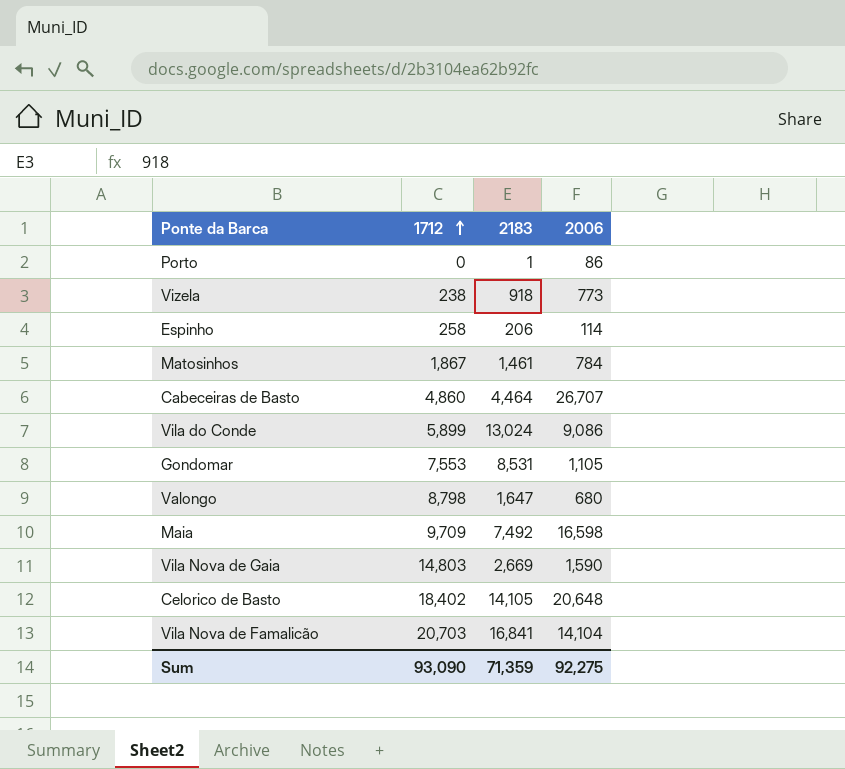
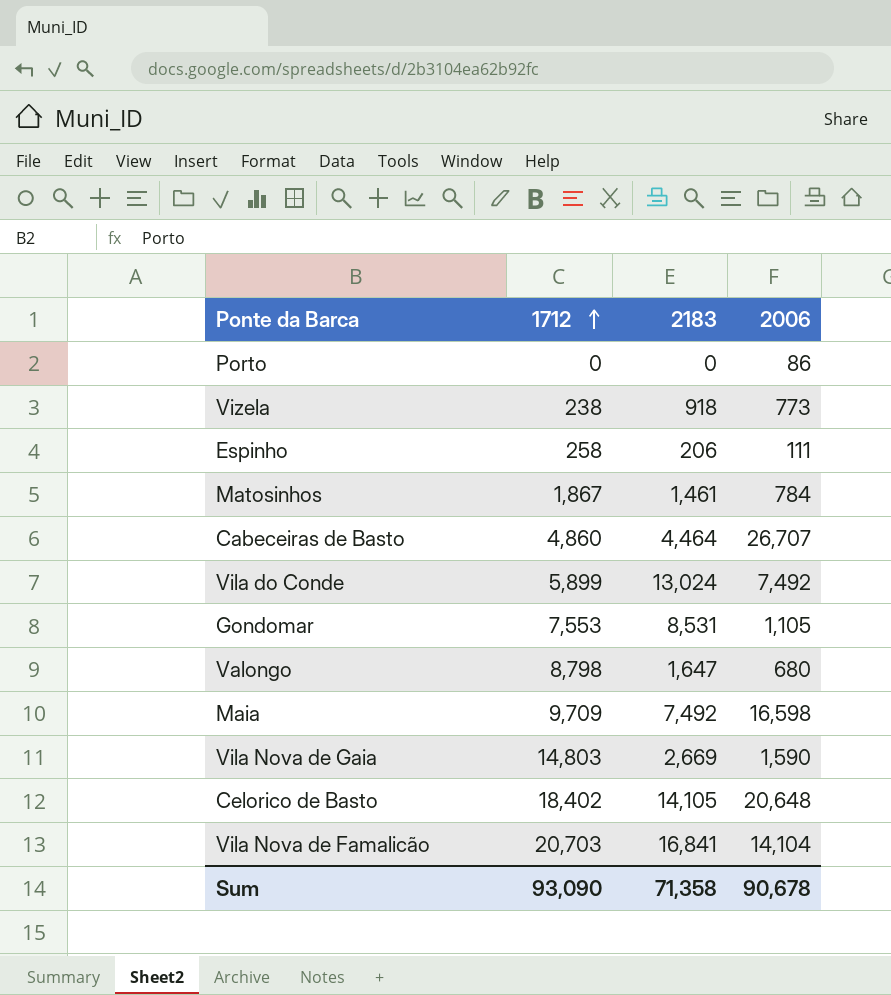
Porto | 2183: 1 -> 0
Espinho | 2006: 114 -> 111
Vila do Conde | 2006: 9,086 -> 7,492
Sum | 2183: 71,359 -> 71,358
Sum | 2006: 92,275 -> 90,678

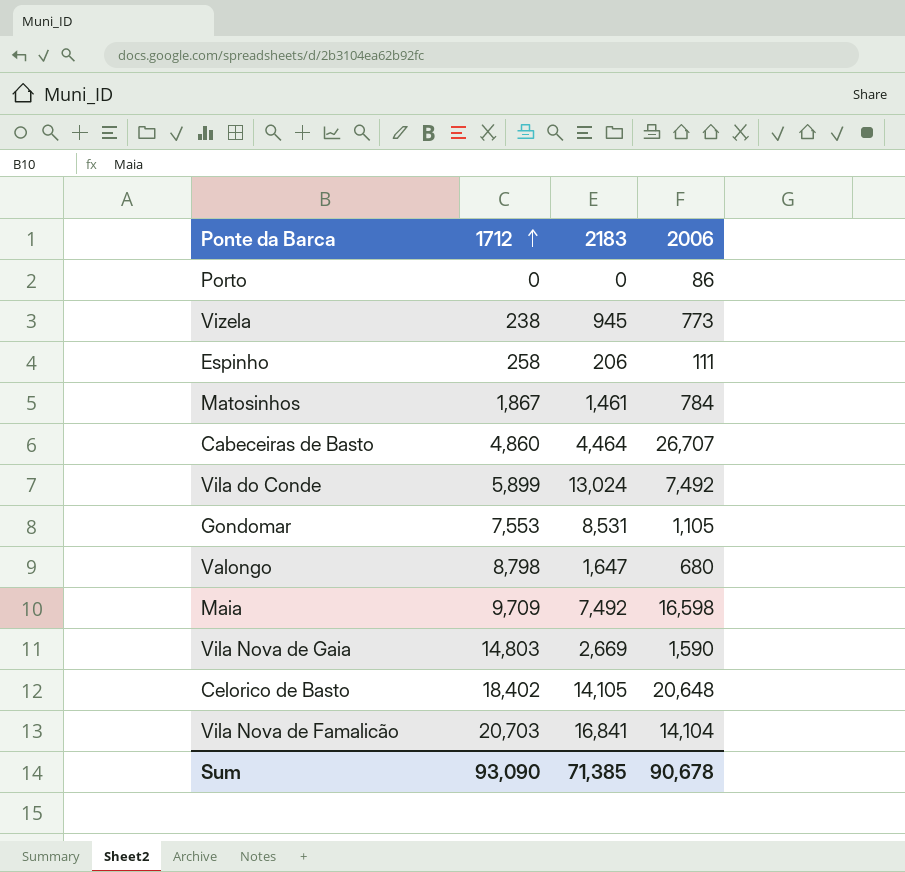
Vizela | 2183: 918 -> 945
Sum | 2183: 71,358 -> 71,385

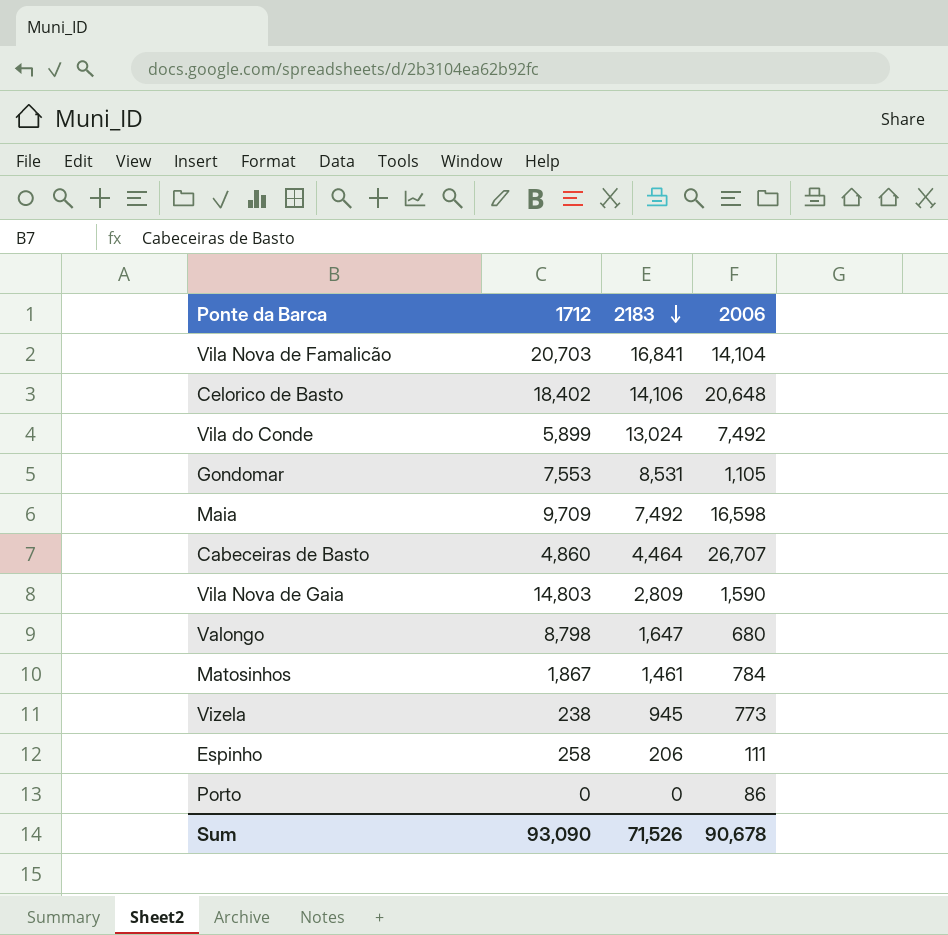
row order: 1712 ascending -> 2183 descending
Celorico de Basto | 2183: 14,105 -> 14,106
Vila Nova de Gaia | 2183: 2,669 -> 2,809
Sum | 2183: 71,385 -> 71,526

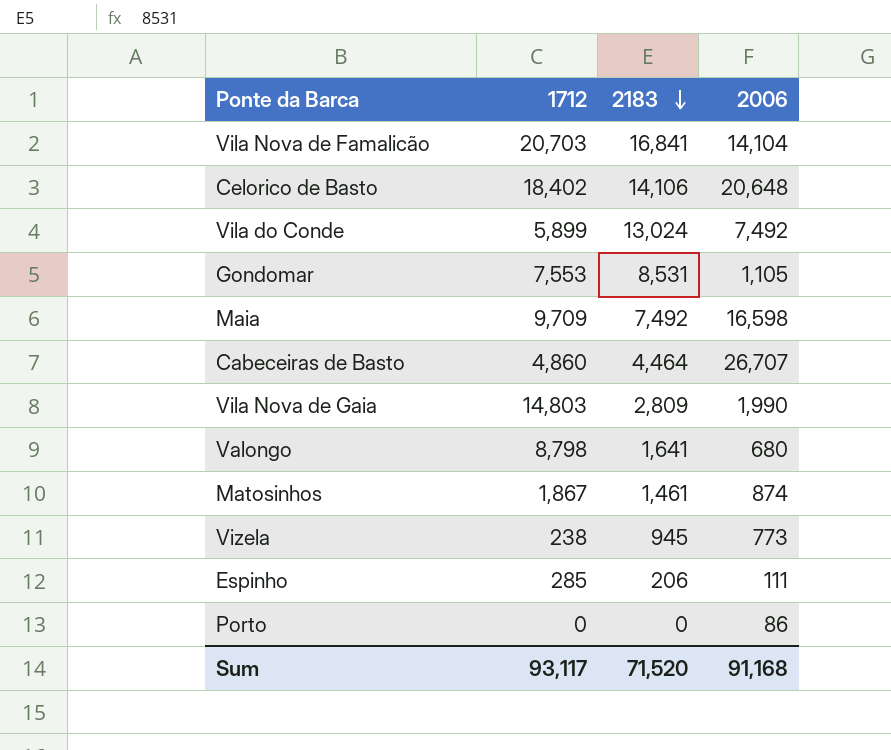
Vila Nova de Gaia | 2006: 1,590 -> 1,990
Valongo | 2183: 1,647 -> 1,641
Matosinhos | 2006: 784 -> 874
Espinho | 1712: 258 -> 285
Sum | 1712: 93,090 -> 93,117
Sum | 2183: 71,526 -> 71,520
Sum | 2006: 90,678 -> 91,168

